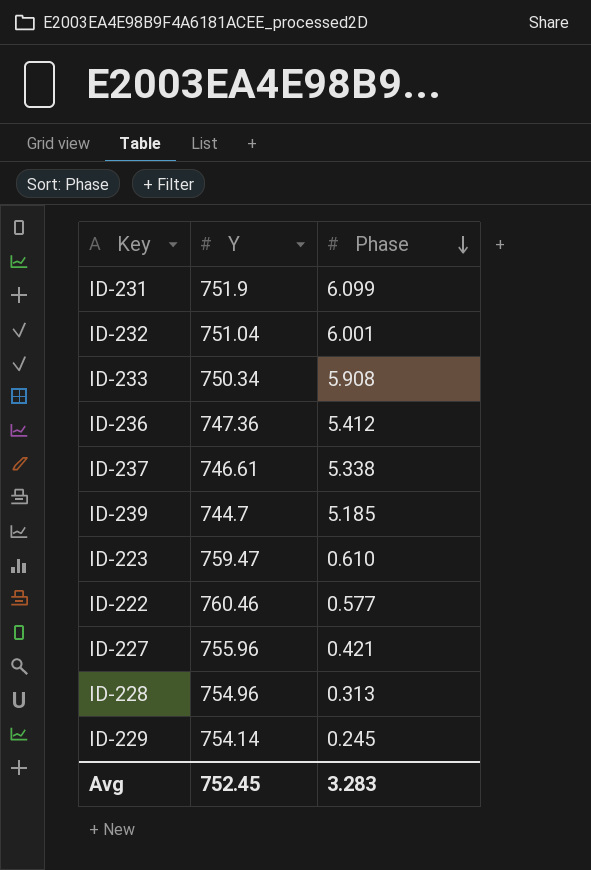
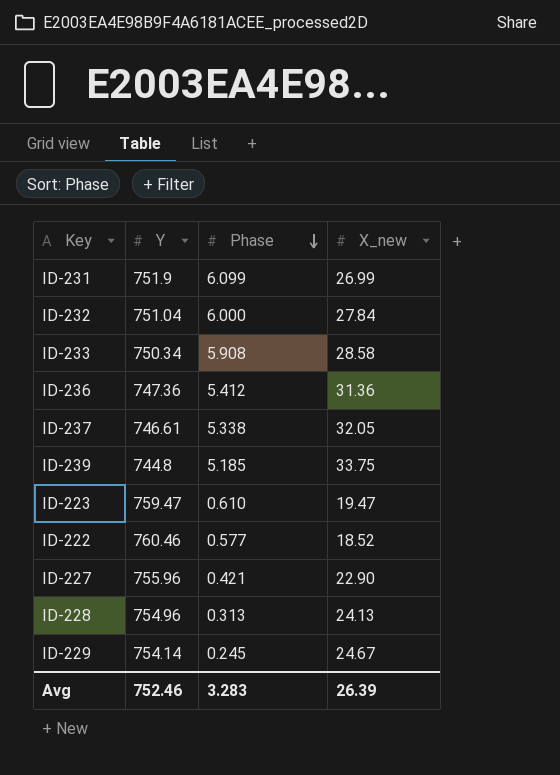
column X_new | position: none -> 4
ID-232 | Phase: 6.001 -> 6.000
ID-239 | Y: 744.7 -> 744.8
Avg | Y: 752.45 -> 752.46

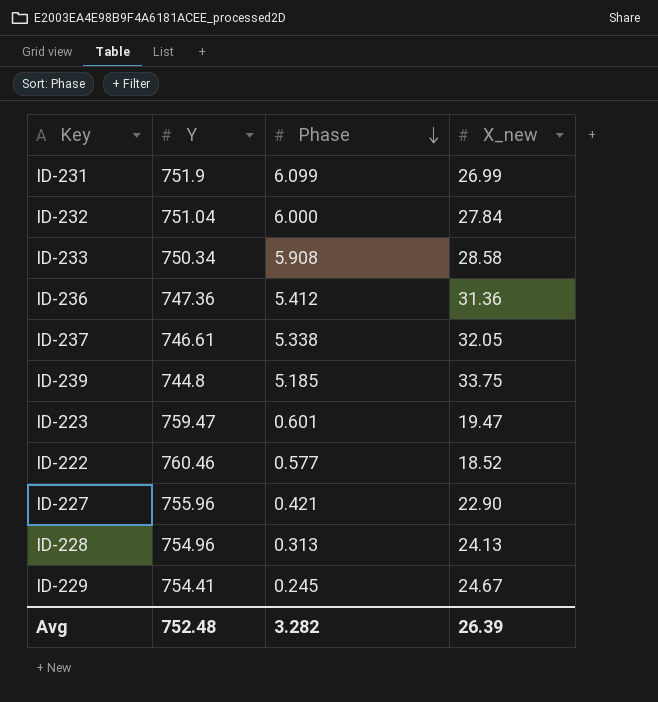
ID-223 | Phase: 0.610 -> 0.601
ID-229 | Y: 754.14 -> 754.41
Avg | Y: 752.46 -> 752.48
Avg | Phase: 3.283 -> 3.282

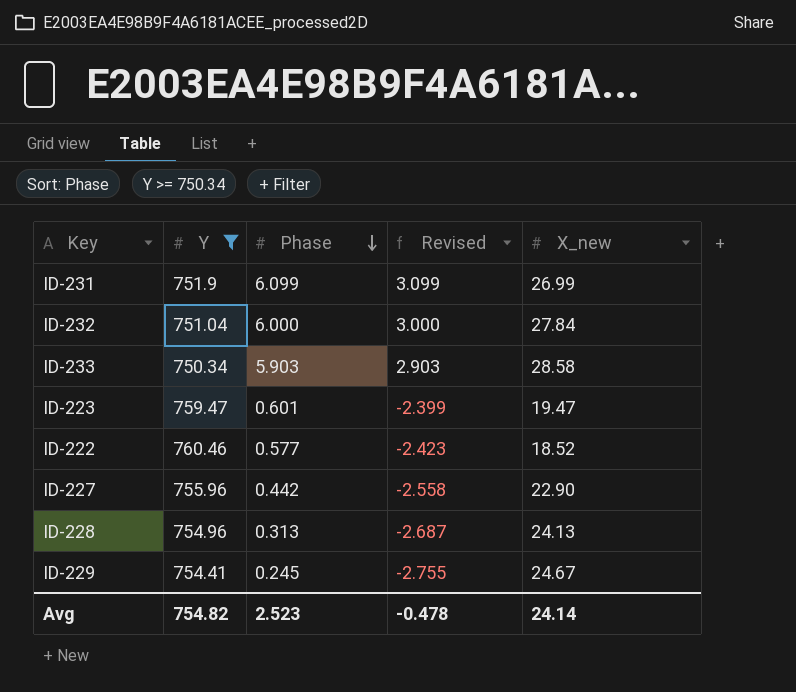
filter: none -> Y >= 750.34
column Revised | formula: none -> [Phase] - 3
ID-233 | Phase: 5.908 -> 5.903
ID-227 | Phase: 0.421 -> 0.442
Avg | Y: 752.48 -> 754.82
Avg | Phase: 3.282 -> 2.523
Avg | X_new: 26.39 -> 24.14

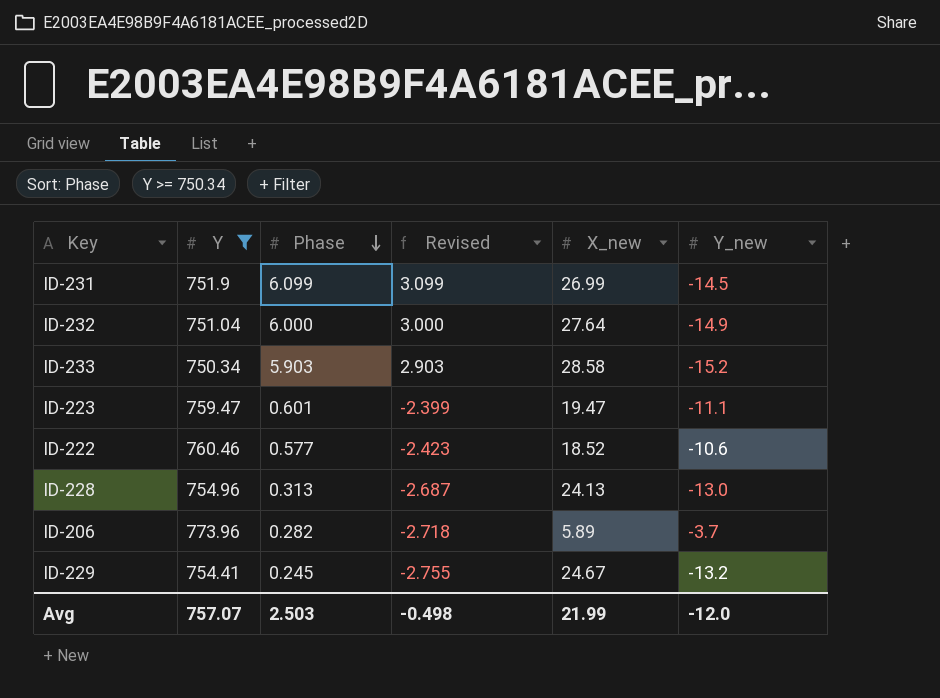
column Y_new | position: none -> 6
row ID-227: 755.96 | 0.442 | -2.558 | 22.90 -> none
ID-232 | X_new: 27.84 -> 27.64
row ID-206: none -> 773.96 | 0.282 | -2.718 | 5.89 | -3.7
Avg | Y: 754.82 -> 757.07
Avg | Phase: 2.523 -> 2.503
Avg | Revised: -0.478 -> -0.498
Avg | X_new: 24.14 -> 21.99

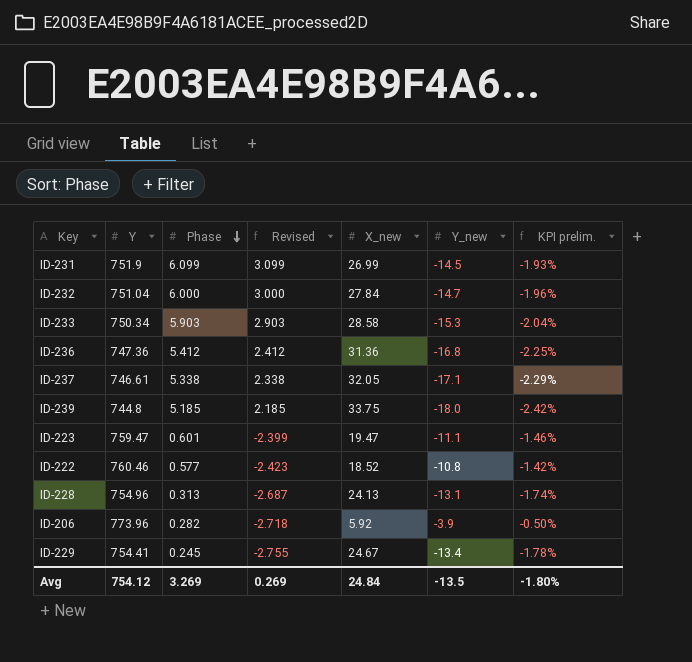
filter: Y >= 750.34 -> none
column KPI prelim. | formula: none -> [Y_new] / [Y]
ID-232 | X_new: 27.64 -> 27.84
ID-232 | Y_new: -14.9 -> -14.7
ID-233 | Y_new: -15.2 -> -15.3
ID-222 | Y_new: -10.6 -> -10.8
ID-228 | Y_new: -13.0 -> -13.1
ID-206 | X_new: 5.89 -> 5.92
ID-206 | Y_new: -3.7 -> -3.9
ID-229 | Y_new: -13.2 -> -13.4
Avg | Y: 757.07 -> 754.12
Avg | Phase: 2.503 -> 3.269
Avg | Revised: -0.498 -> 0.269
Avg | X_new: 21.99 -> 24.84
Avg | Y_new: -12.0 -> -13.5

